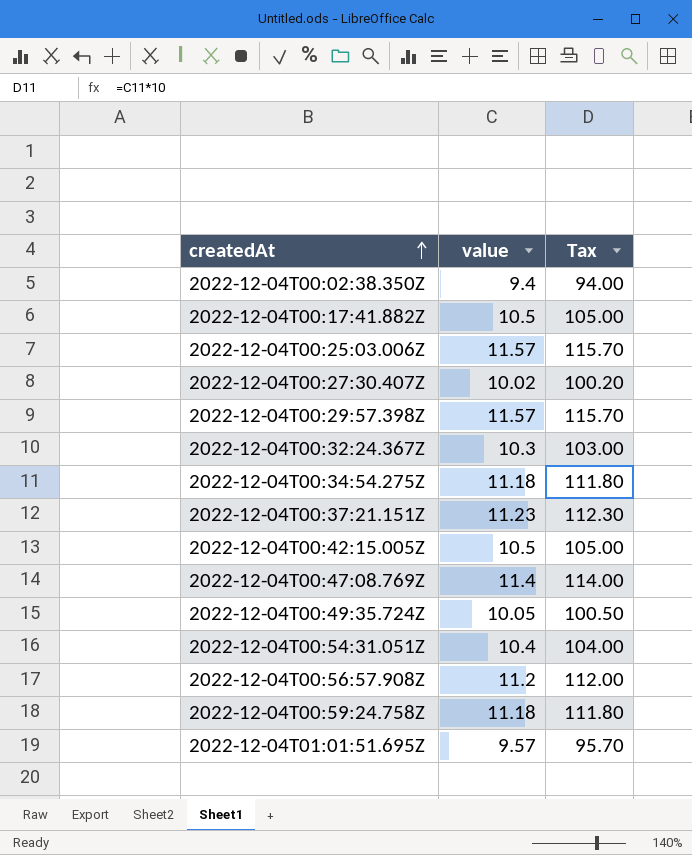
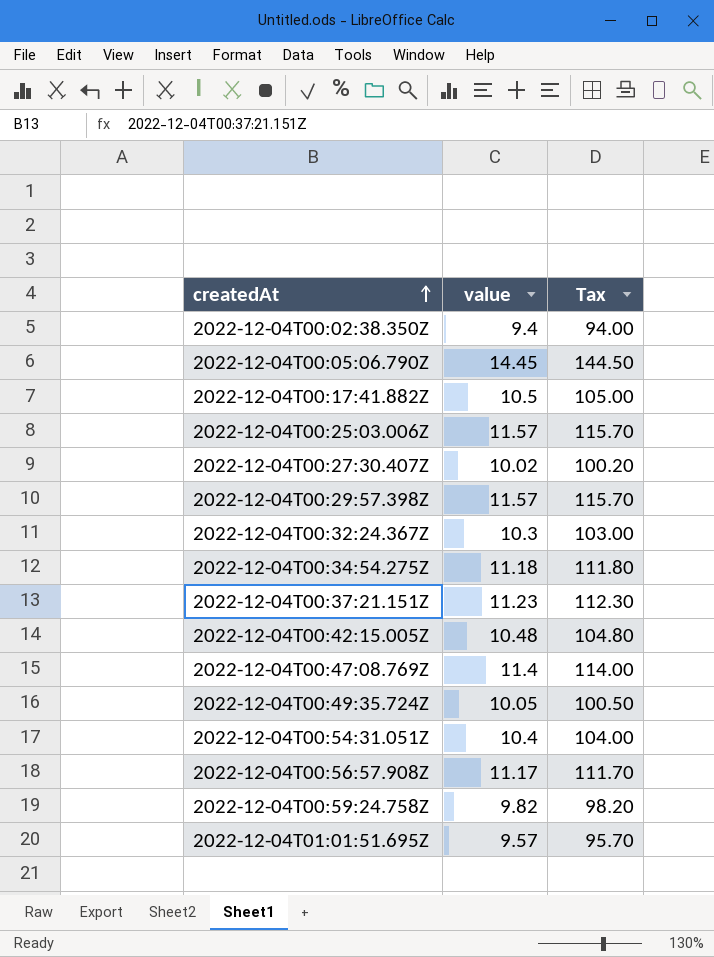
row 2022-12-04T00:05:06.790Z: none -> 14.45 | 144.50
2022-12-04T00:42:15.005Z | value: 10.5 -> 10.48
2022-12-04T00:42:15.005Z | Tax: 105.00 -> 104.80
2022-12-04T00:56:57.908Z | value: 11.2 -> 11.17
2022-12-04T00:56:57.908Z | Tax: 112.00 -> 111.70
2022-12-04T00:59:24.758Z | value: 11.18 -> 9.82
2022-12-04T00:59:24.758Z | Tax: 111.80 -> 98.20

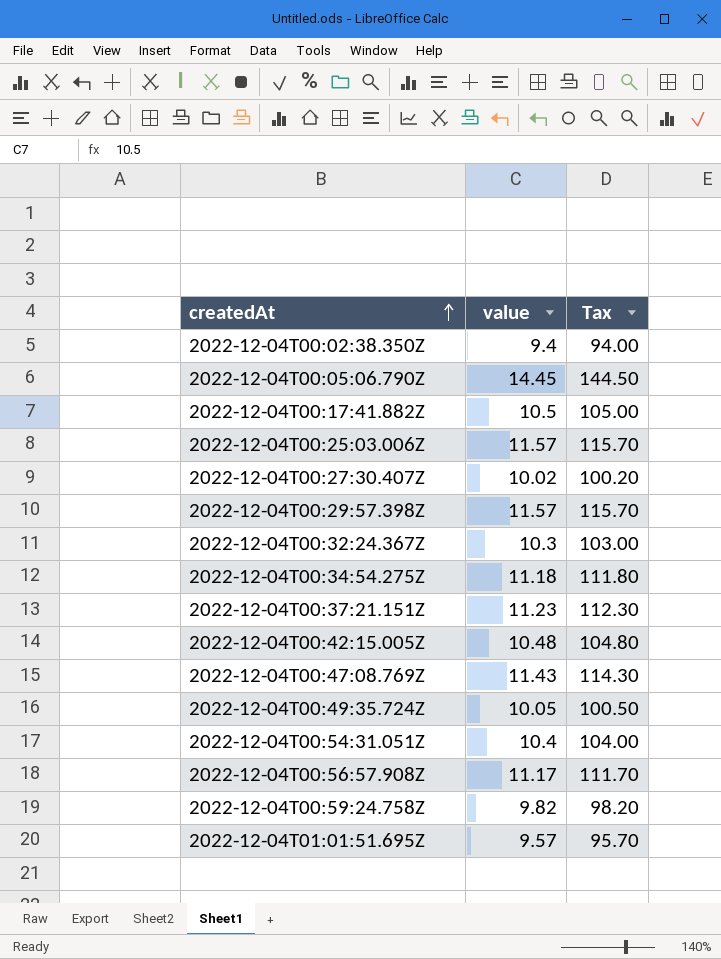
2022-12-04T00:47:08.769Z | value: 11.4 -> 11.43
2022-12-04T00:47:08.769Z | Tax: 114.00 -> 114.30

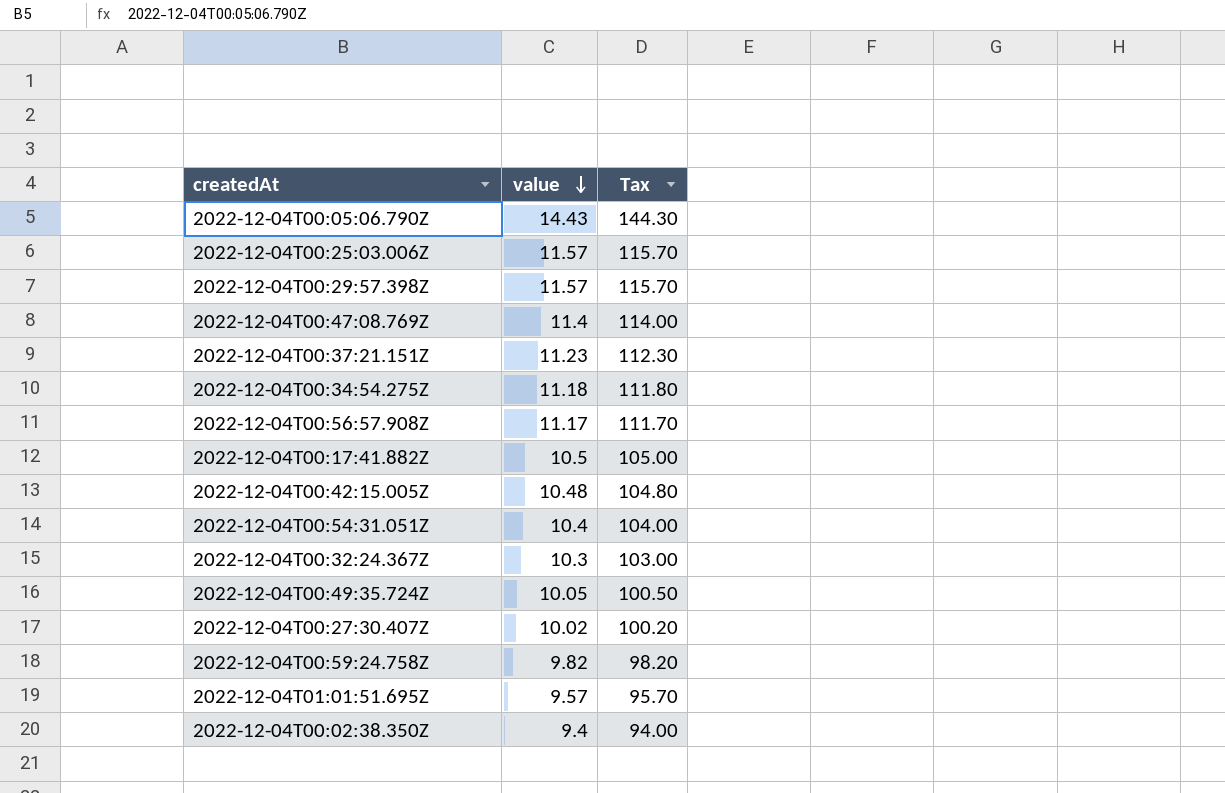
row order: createdAt ascending -> value descending
2022-12-04T00:05:06.790Z | value: 14.45 -> 14.43
2022-12-04T00:05:06.790Z | Tax: 144.50 -> 144.30
2022-12-04T00:47:08.769Z | value: 11.43 -> 11.4
2022-12-04T00:47:08.769Z | Tax: 114.30 -> 114.00

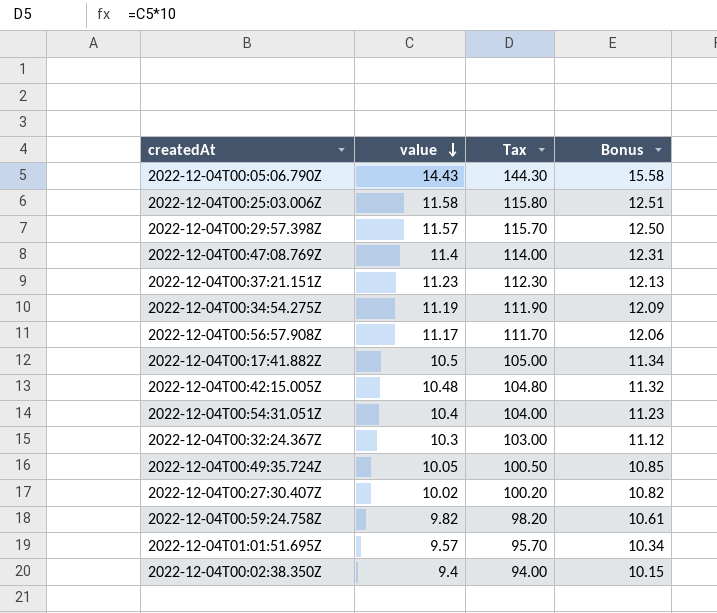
column Bonus | formula: none -> [value] * 1.08
2022-12-04T00:25:03.006Z | value: 11.57 -> 11.58
2022-12-04T00:25:03.006Z | Tax: 115.70 -> 115.80
2022-12-04T00:34:54.275Z | value: 11.18 -> 11.19
2022-12-04T00:34:54.275Z | Tax: 111.80 -> 111.90

